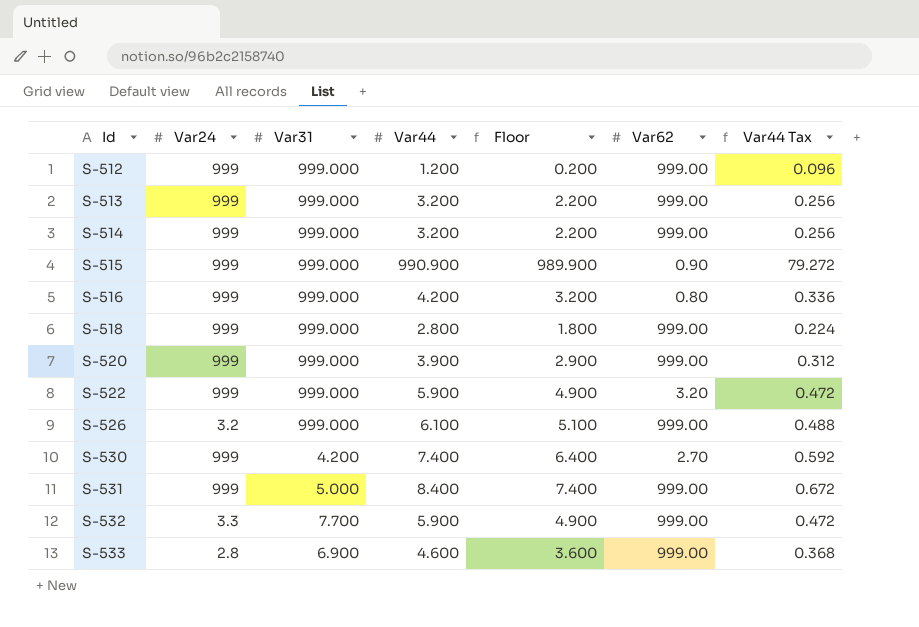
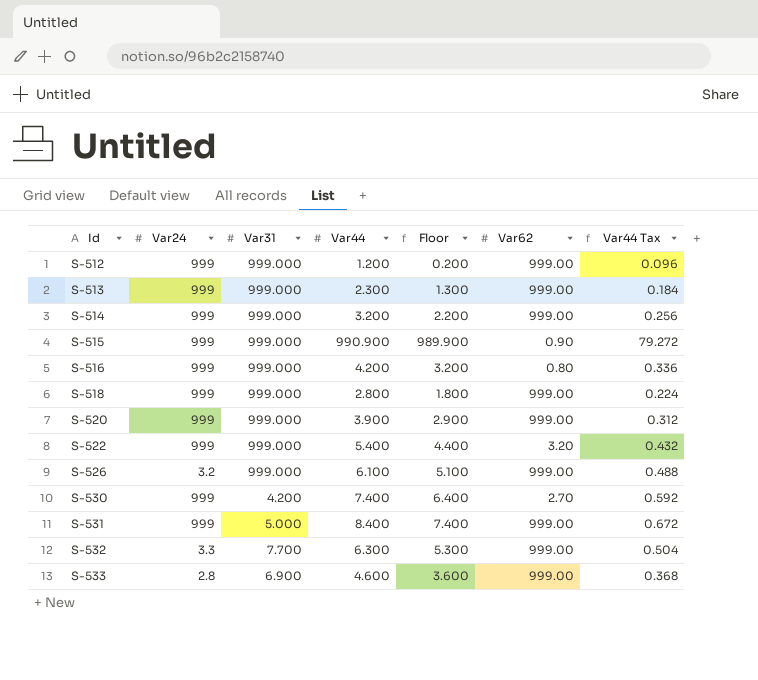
S-513 | Var44: 3.200 -> 2.300
S-513 | Floor: 2.200 -> 1.300
S-513 | Var44 Tax: 0.256 -> 0.184
S-522 | Var44: 5.900 -> 5.400
S-522 | Floor: 4.900 -> 4.400
S-522 | Var44 Tax: 0.472 -> 0.432
S-532 | Var44: 5.900 -> 6.300
S-532 | Floor: 4.900 -> 5.300
S-532 | Var44 Tax: 0.472 -> 0.504

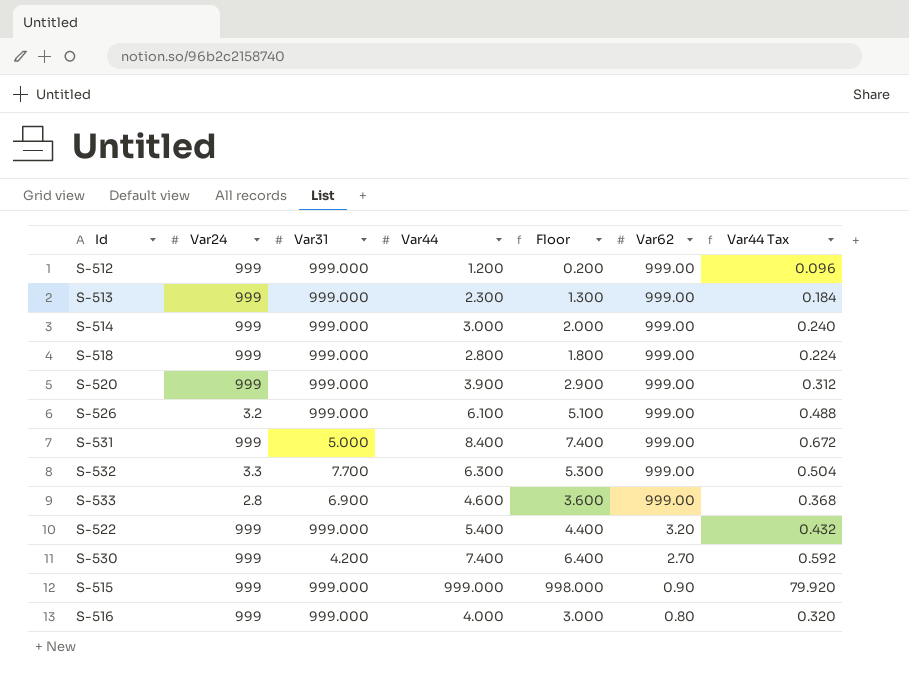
row order: Id ascending -> Var62 descending
S-514 | Var44: 3.200 -> 3.000
S-514 | Floor: 2.200 -> 2.000
S-514 | Var44 Tax: 0.256 -> 0.240
S-515 | Var44: 990.900 -> 999.000
S-515 | Floor: 989.900 -> 998.000
S-515 | Var44 Tax: 79.272 -> 79.920
S-516 | Var44: 4.200 -> 4.000
S-516 | Floor: 3.200 -> 3.000
S-516 | Var44 Tax: 0.336 -> 0.320

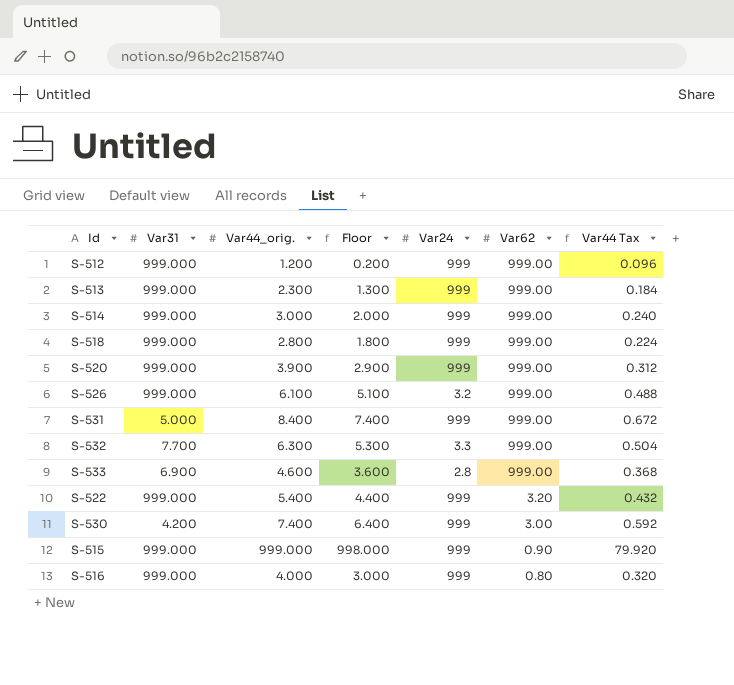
column name: Var44 -> Var44_orig.
column Var24 | position: 2 -> 5
S-530 | Var62: 2.70 -> 3.00

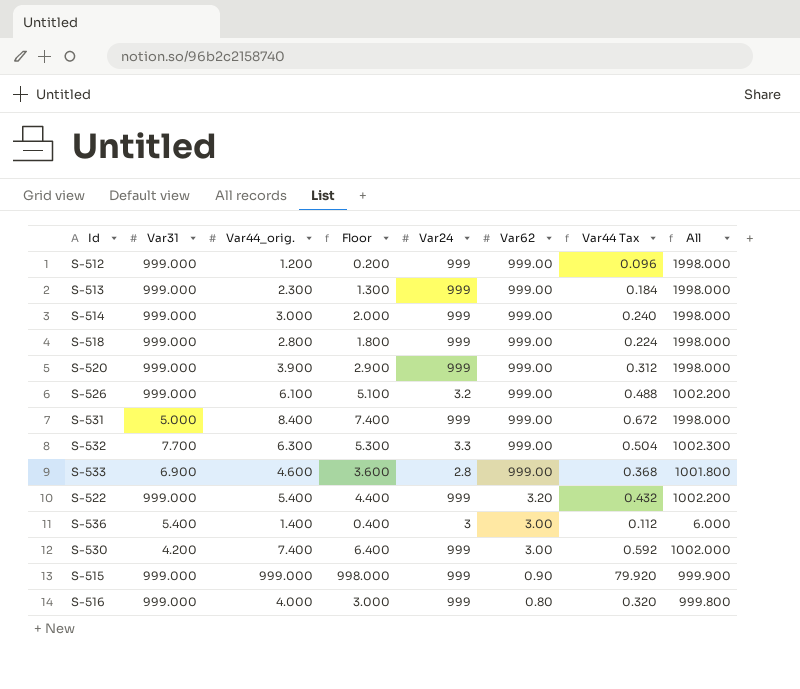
column All | formula: none -> [Var24] + [Var62]
row S-536: none -> 5.400 | 1.400 | 0.400 | 3 | 3.00 | 0.112 | 6.000

